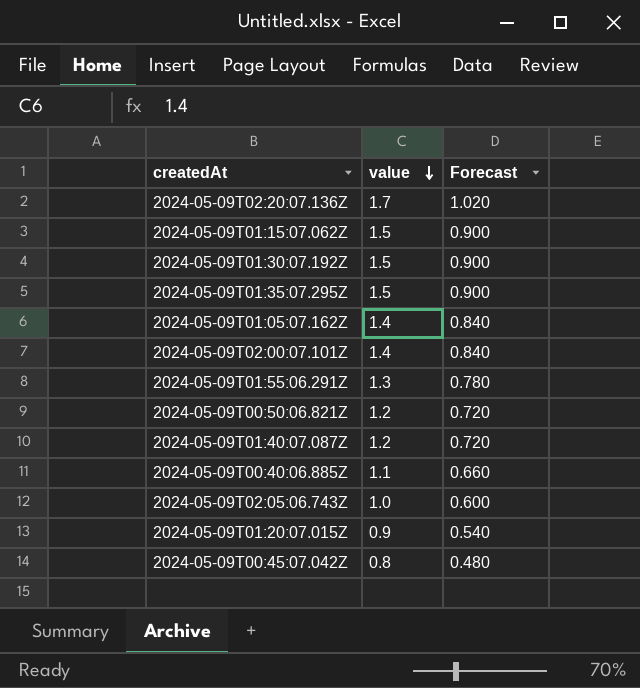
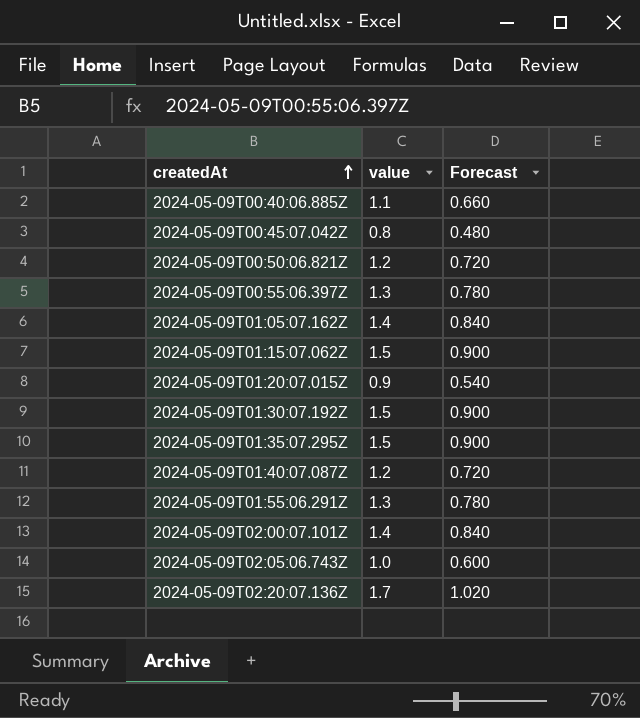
row order: value descending -> createdAt ascending
row 2024-05-09T00:55:06.397Z: none -> 1.3 | 0.780

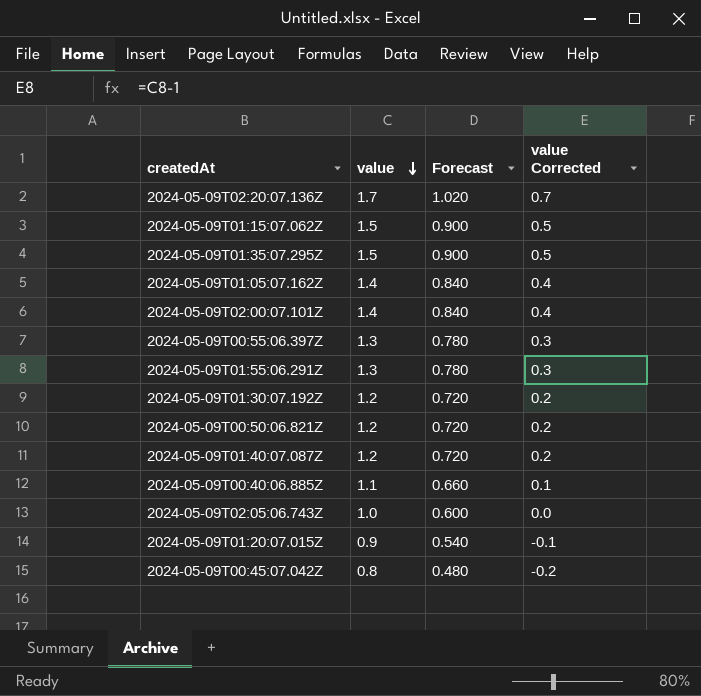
row order: createdAt ascending -> value descending
column value Corrected | formula: none -> [value] - 1
2024-05-09T01:30:07.192Z | value: 1.5 -> 1.2
2024-05-09T01:30:07.192Z | Forecast: 0.900 -> 0.720

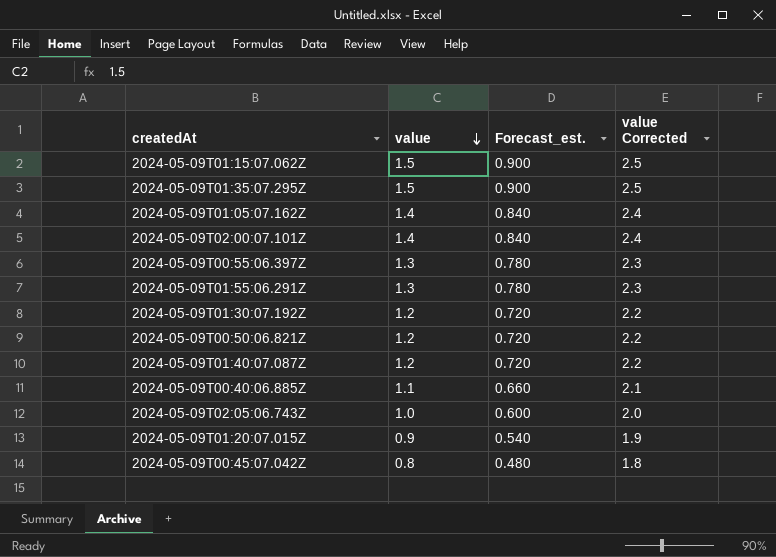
column name: Forecast -> Forecast_est.
column value Corrected | formula: [value] - 1 -> [value] + 1
row 2024-05-09T02:20:07.136Z: 1.7 | 1.020 | 0.7 -> none

